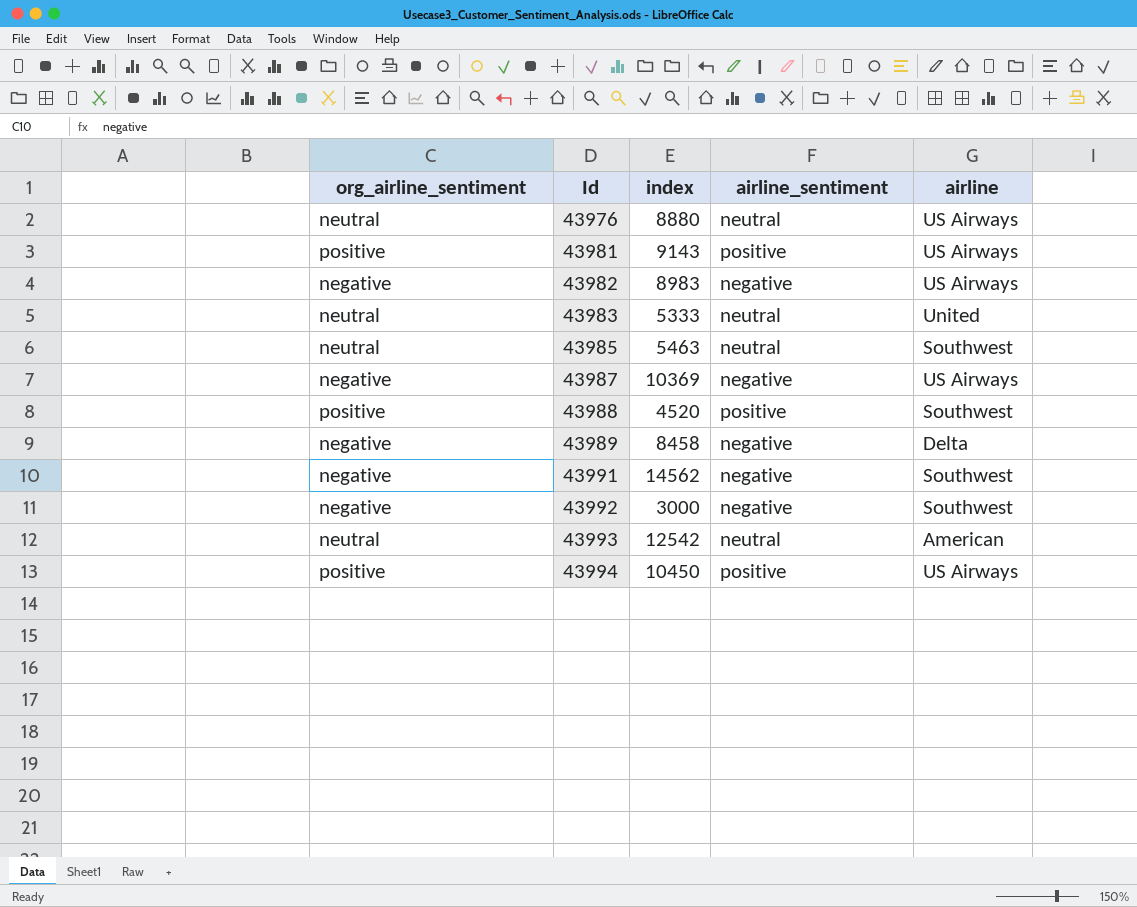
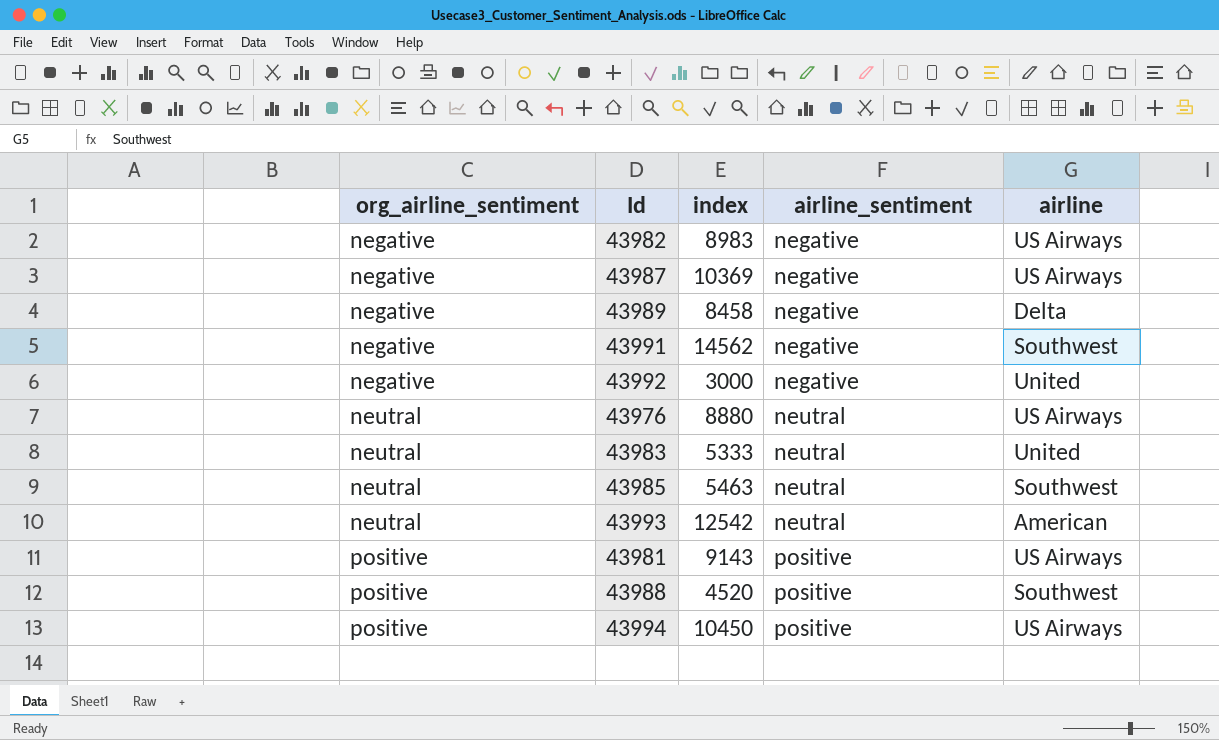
row order: Id ascending -> org_airline_sentiment ascending
43992 | airline: Southwest -> United

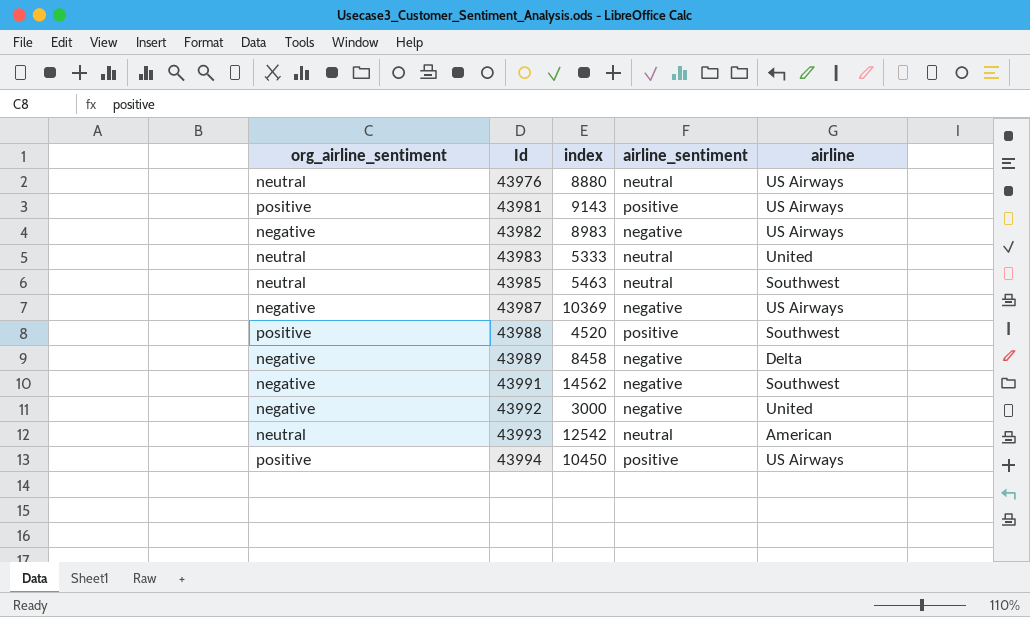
row order: org_airline_sentiment ascending -> Id ascending

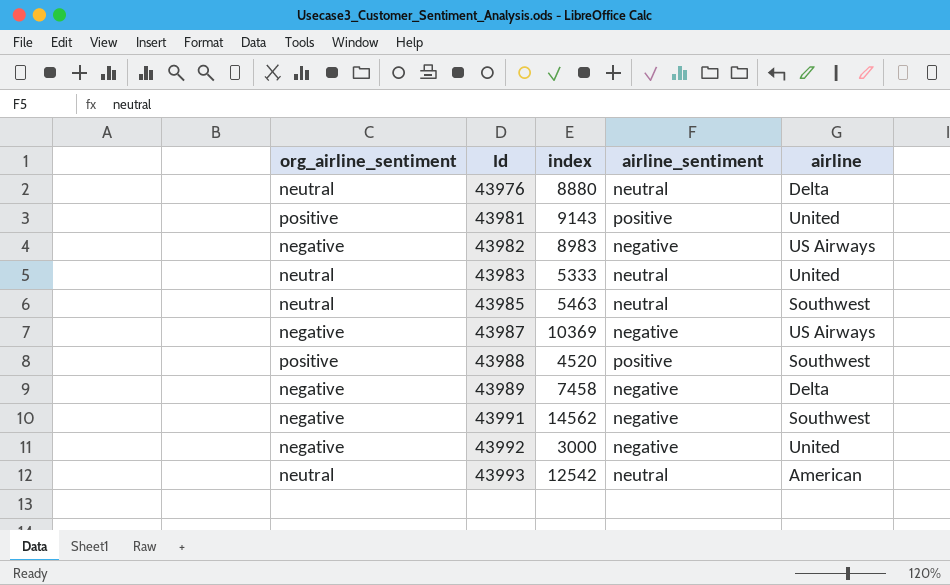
row 43994: positive | 10450 | positive | US Airways -> none
43976 | airline: US Airways -> Delta
43981 | airline: US Airways -> United
43989 | index: 8458 -> 7458

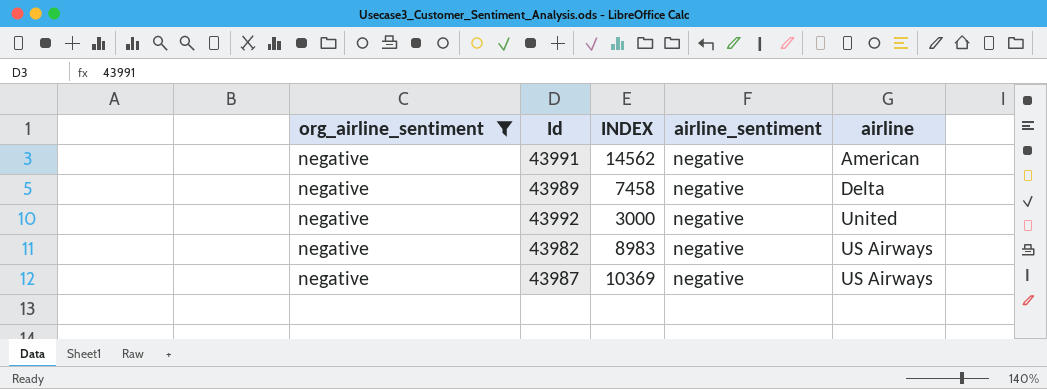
filter: none -> org_airline_sentiment = negative
row order: Id ascending -> airline ascending
column name: index -> INDEX
43991 | airline: Southwest -> American

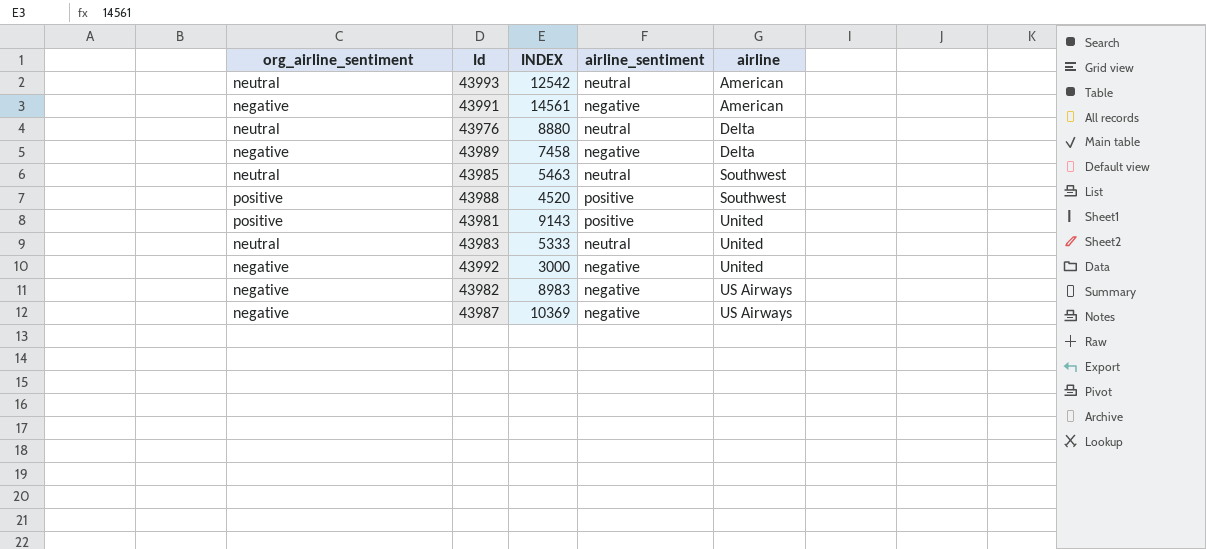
filter: org_airline_sentiment = negative -> none
43991 | INDEX: 14562 -> 14561

